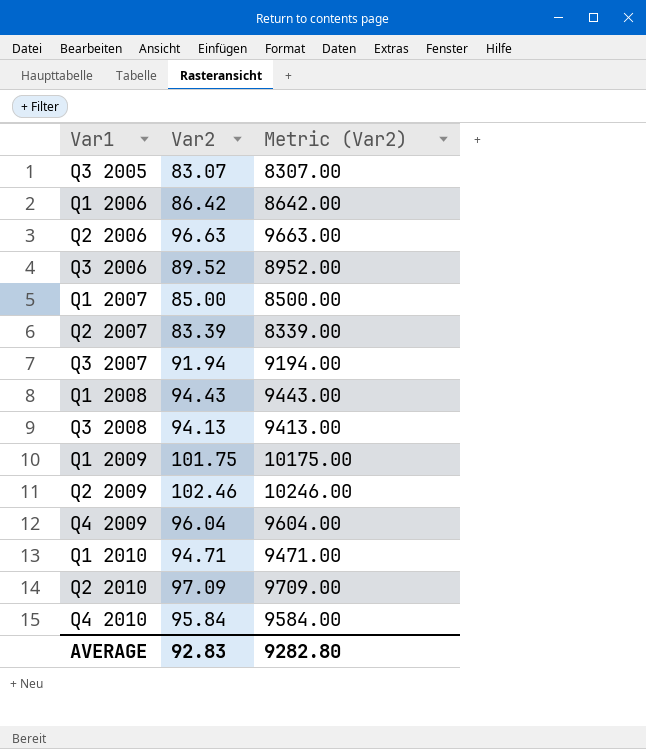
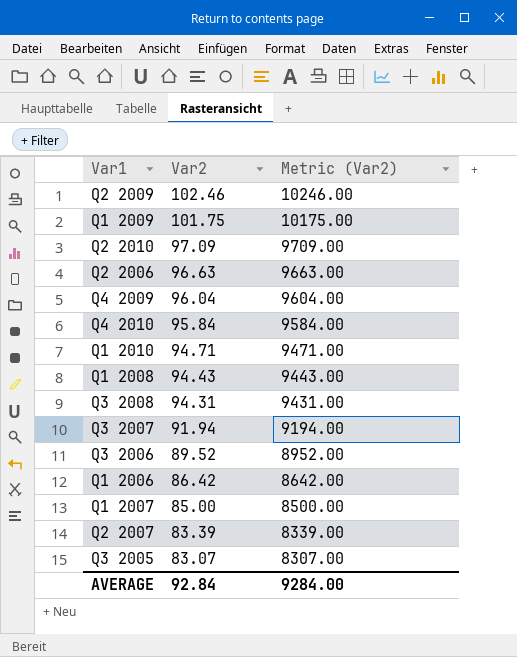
row order: Var1 ascending -> Var2 descending
Q3 2008 | Var2: 94.13 -> 94.31
Q3 2008 | Metric (Var2): 9413.00 -> 9431.00
AVERAGE | Var2: 92.83 -> 92.84
AVERAGE | Metric (Var2): 9282.80 -> 9284.00

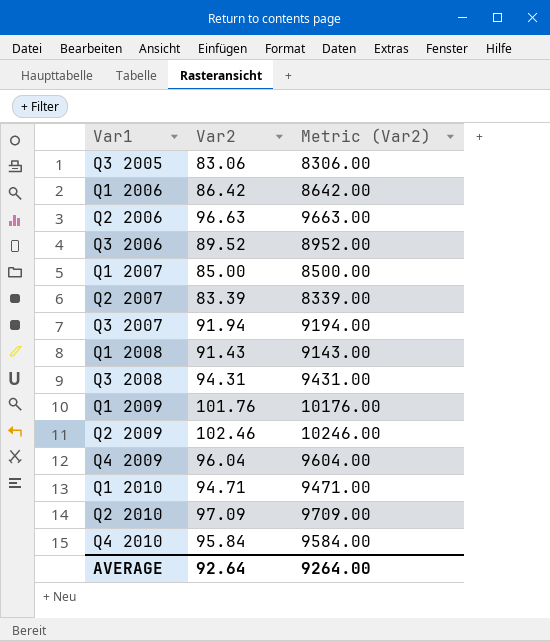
row order: Var2 descending -> Var1 ascending
Q3 2005 | Var2: 83.07 -> 83.06
Q3 2005 | Metric (Var2): 8307.00 -> 8306.00
Q1 2008 | Var2: 94.43 -> 91.43
Q1 2008 | Metric (Var2): 9443.00 -> 9143.00
Q1 2009 | Var2: 101.75 -> 101.76
Q1 2009 | Metric (Var2): 10175.00 -> 10176.00
AVERAGE | Var2: 92.84 -> 92.64
AVERAGE | Metric (Var2): 9284.00 -> 9264.00

